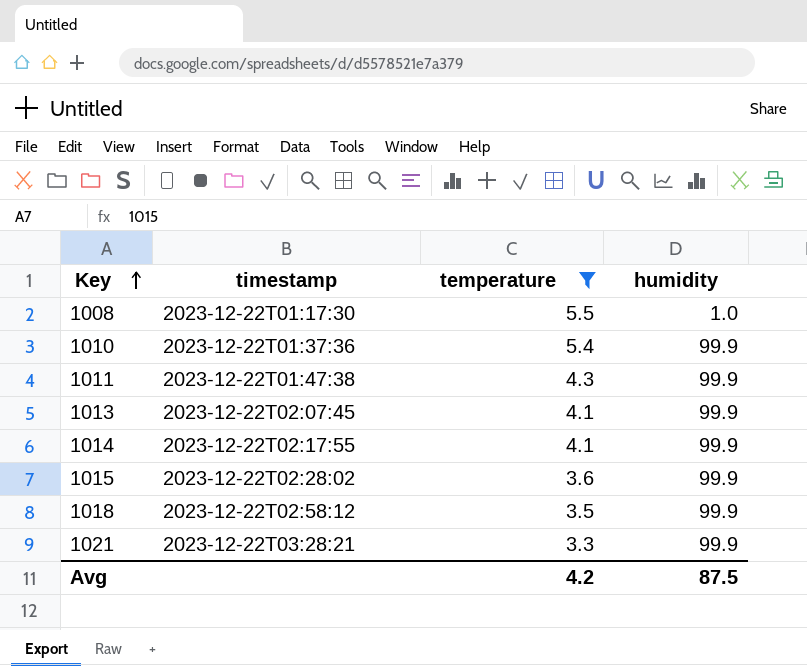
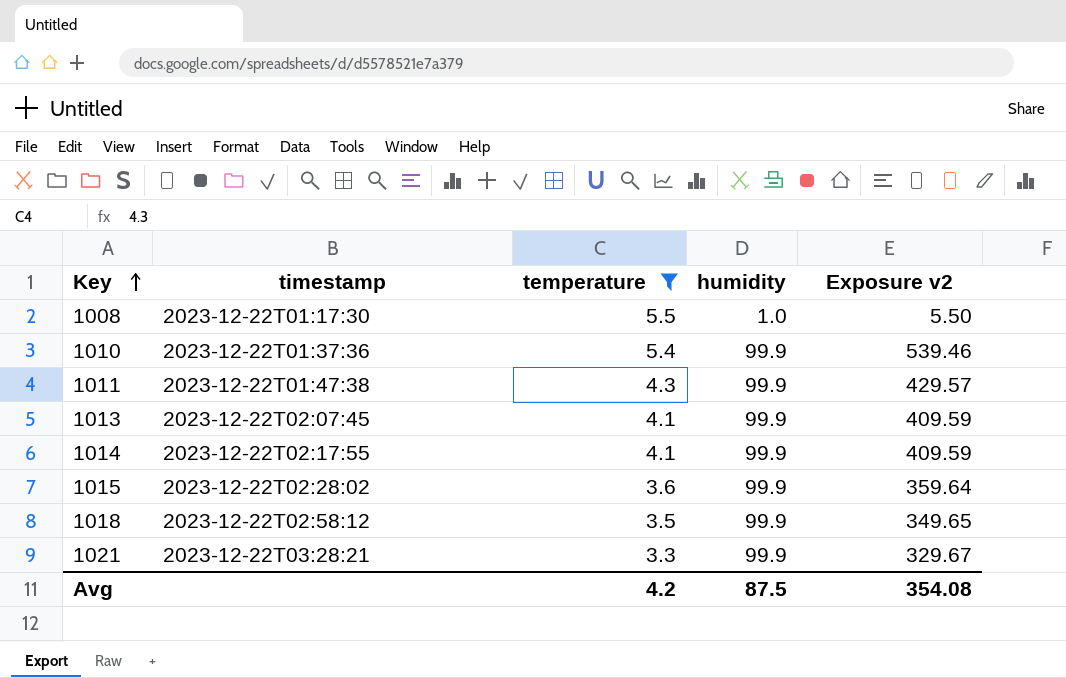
column Exposure v2 | formula: none -> [temperature] * [humidity]

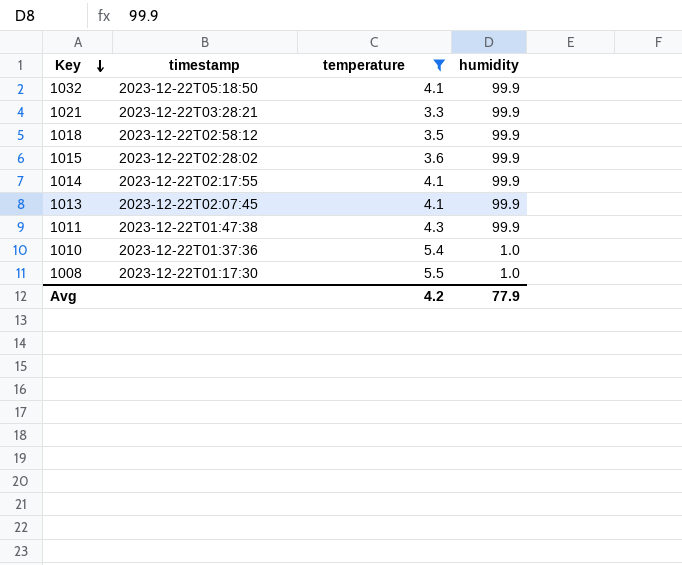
row order: Key ascending -> Key descending
column Exposure v2 | formula: [temperature] * [humidity] -> none
row 1032: none -> 2023-12-22T05:18:50 | 4.1 | 99.9
1010 | humidity: 99.9 -> 1.0
Avg | humidity: 87.5 -> 77.9

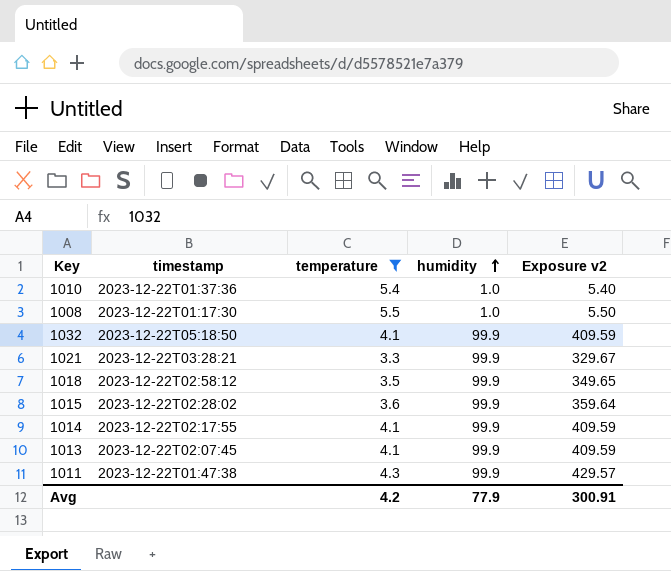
row order: Key descending -> humidity ascending
column Exposure v2 | formula: none -> [temperature] * [humidity]

